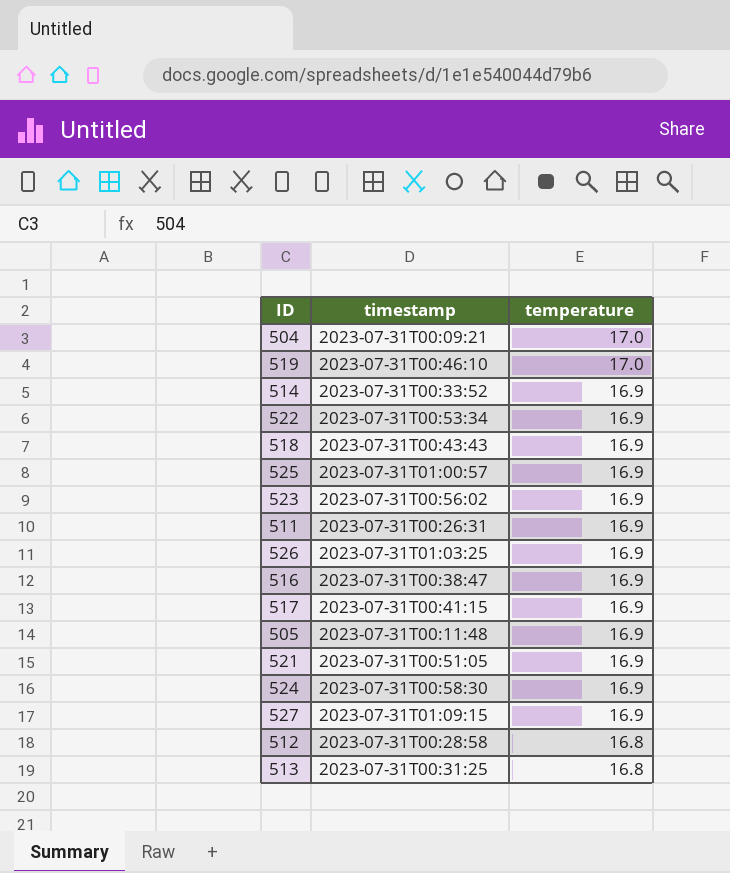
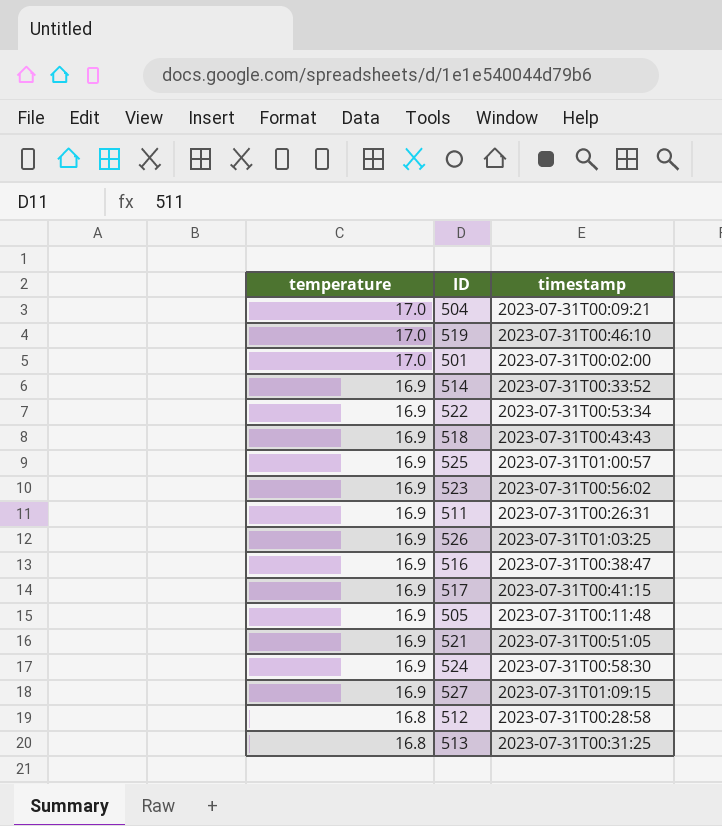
column temperature | position: 3 -> 1
row 501: none -> 17.0 | 2023-07-31T00:02:00

